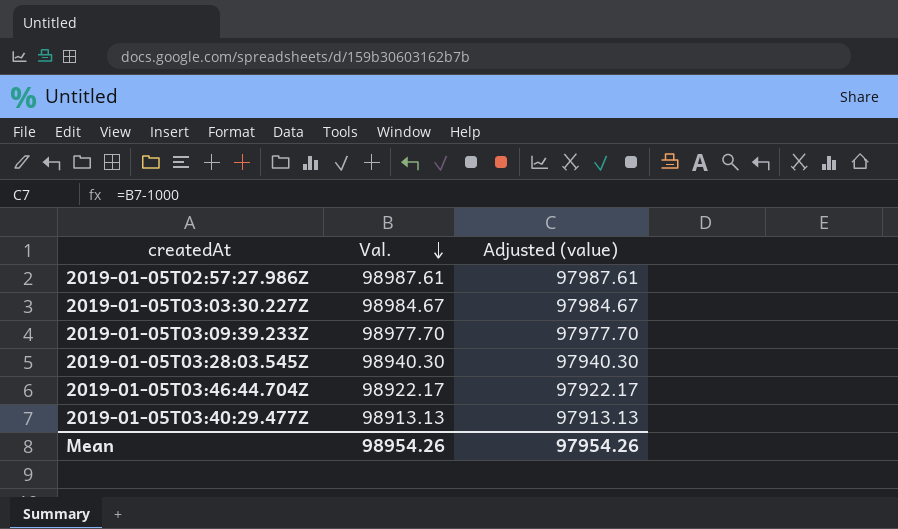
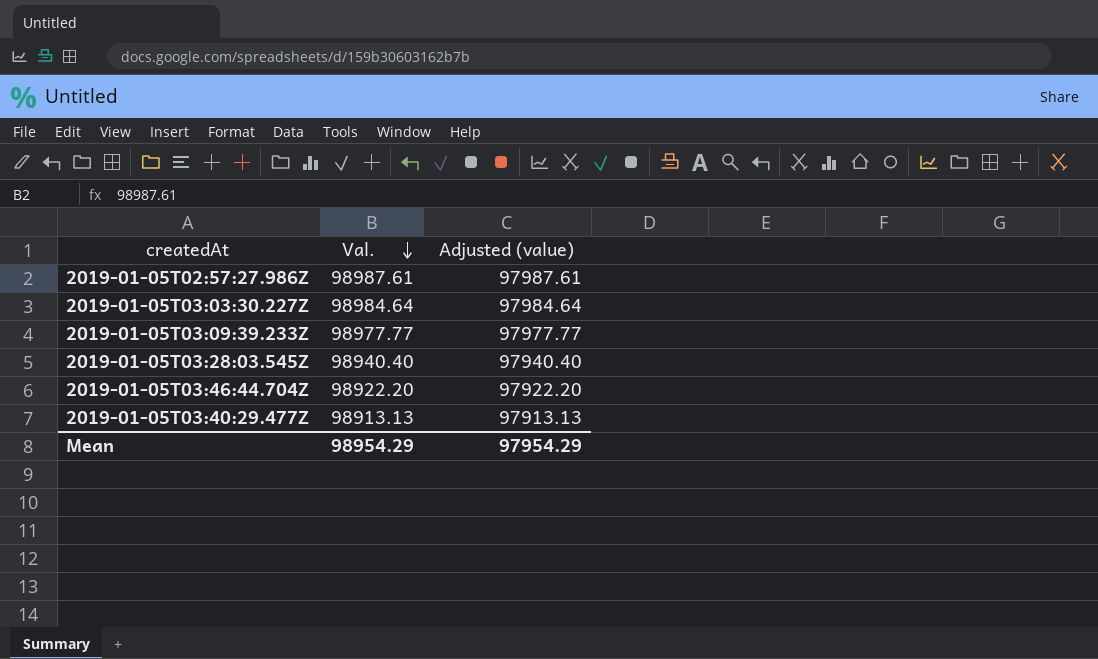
2019-01-05T03:03:30.227Z | Val.: 98984.67 -> 98984.64
2019-01-05T03:03:30.227Z | Adjusted (value): 97984.67 -> 97984.64
2019-01-05T03:09:39.233Z | Val.: 98977.70 -> 98977.77
2019-01-05T03:09:39.233Z | Adjusted (value): 97977.70 -> 97977.77
2019-01-05T03:28:03.545Z | Val.: 98940.30 -> 98940.40
2019-01-05T03:28:03.545Z | Adjusted (value): 97940.30 -> 97940.40
2019-01-05T03:46:44.704Z | Val.: 98922.17 -> 98922.20
2019-01-05T03:46:44.704Z | Adjusted (value): 97922.17 -> 97922.20
Mean | Val.: 98954.26 -> 98954.29
Mean | Adjusted (value): 97954.26 -> 97954.29

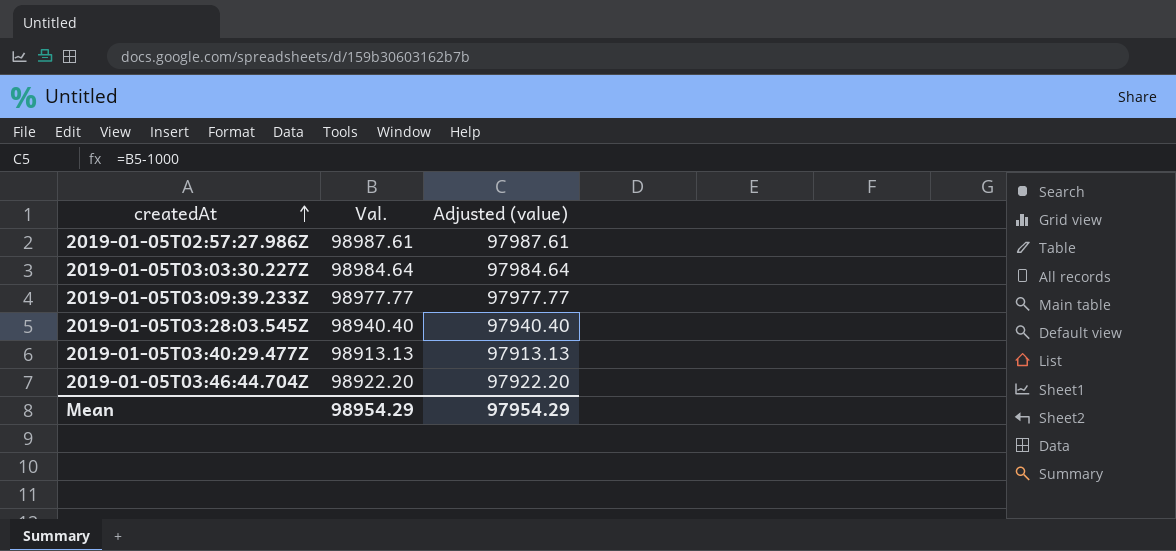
row order: Val. descending -> createdAt ascending

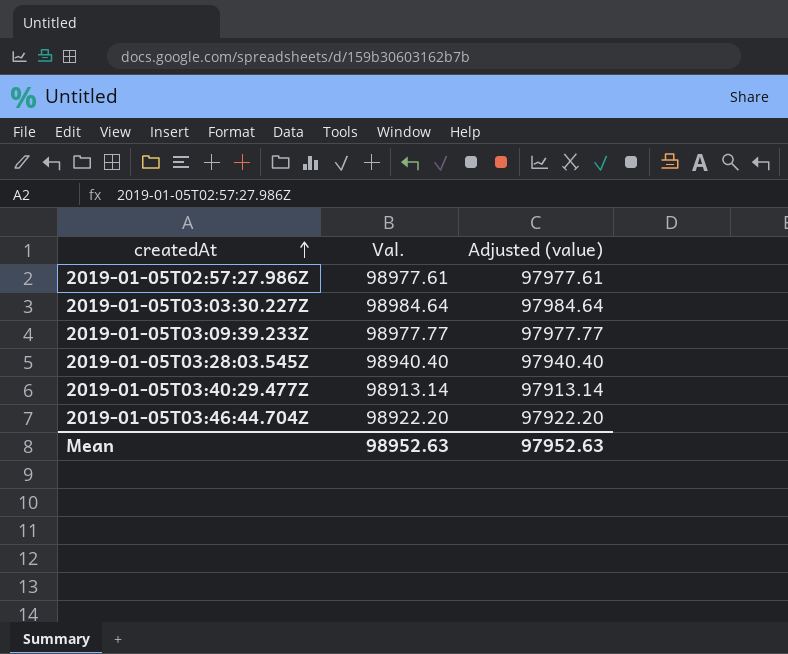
2019-01-05T02:57:27.986Z | Val.: 98987.61 -> 98977.61
2019-01-05T02:57:27.986Z | Adjusted (value): 97987.61 -> 97977.61
2019-01-05T03:40:29.477Z | Val.: 98913.13 -> 98913.14
2019-01-05T03:40:29.477Z | Adjusted (value): 97913.13 -> 97913.14
Mean | Val.: 98954.29 -> 98952.63
Mean | Adjusted (value): 97954.29 -> 97952.63

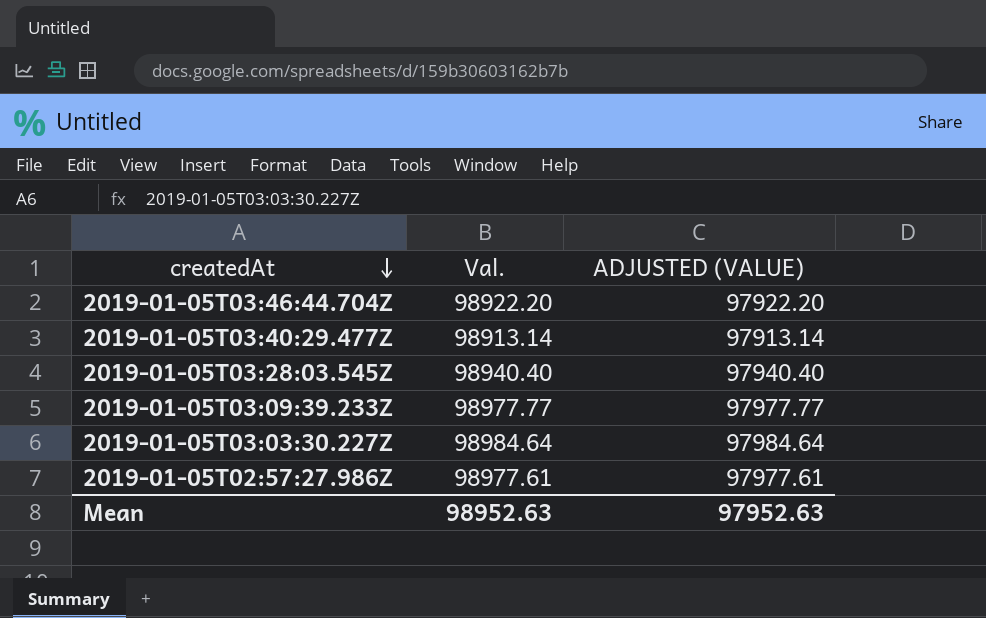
row order: createdAt ascending -> createdAt descending
column name: Adjusted (value) -> ADJUSTED (VALUE)

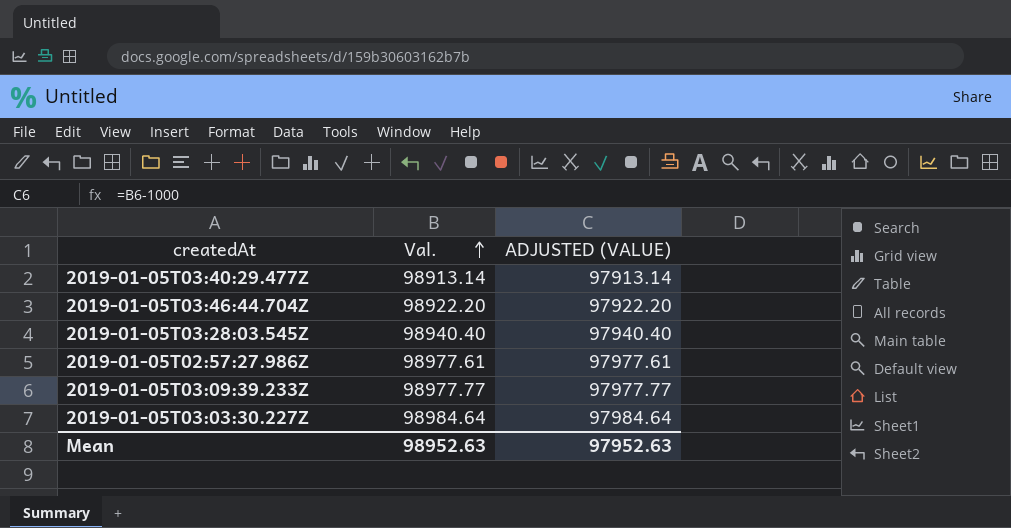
row order: createdAt descending -> Val. ascending

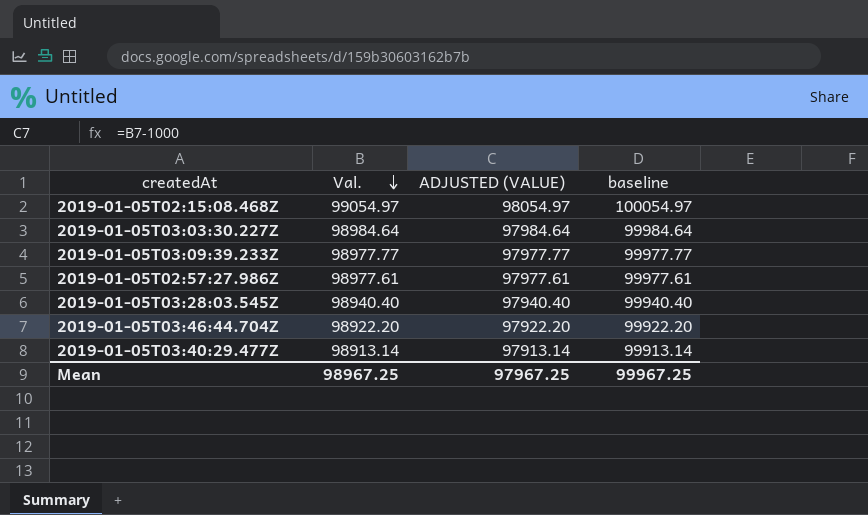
row order: Val. ascending -> Val. descending
column baseline | formula: none -> [Val.] + 1000
row 2019-01-05T02:15:08.468Z: none -> 99054.97 | 98054.97 | 100054.97
Mean | Val.: 98952.63 -> 98967.25
Mean | ADJUSTED (VALUE): 97952.63 -> 97967.25

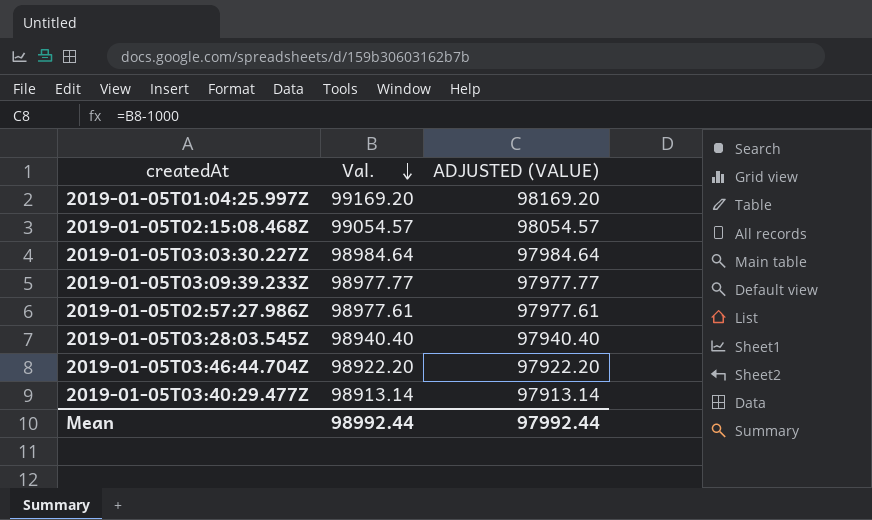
column baseline | formula: [Val.] + 1000 -> none
row 2019-01-05T01:04:25.997Z: none -> 99169.20 | 98169.20
2019-01-05T02:15:08.468Z | Val.: 99054.97 -> 99054.57
2019-01-05T02:15:08.468Z | ADJUSTED (VALUE): 98054.97 -> 98054.57
Mean | Val.: 98967.25 -> 98992.44
Mean | ADJUSTED (VALUE): 97967.25 -> 97992.44

